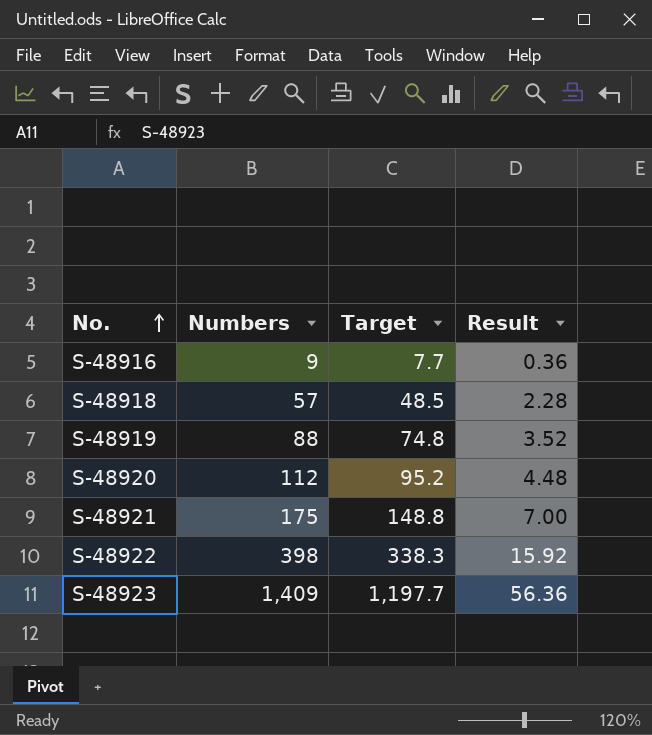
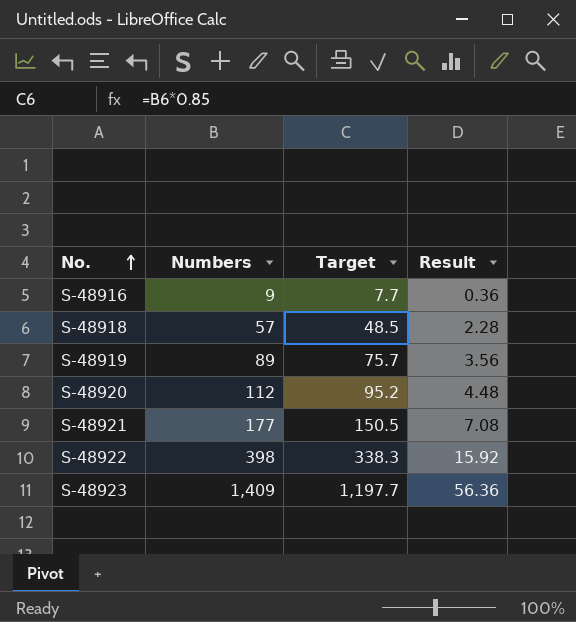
S-48919 | Numbers: 88 -> 89
S-48919 | Target: 74.8 -> 75.7
S-48919 | Result: 3.52 -> 3.56
S-48921 | Numbers: 175 -> 177
S-48921 | Target: 148.8 -> 150.5
S-48921 | Result: 7.00 -> 7.08

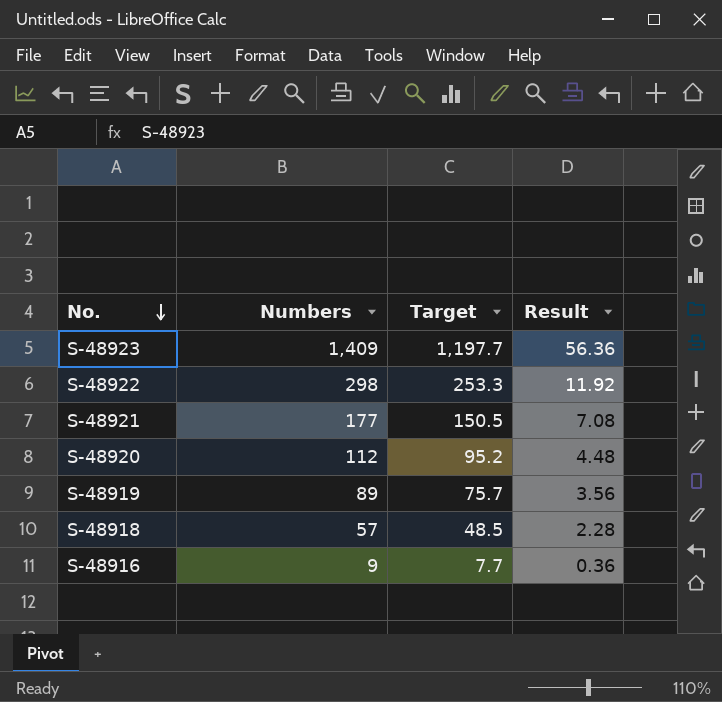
row order: No. ascending -> No. descending
S-48922 | Numbers: 398 -> 298
S-48922 | Target: 338.3 -> 253.3
S-48922 | Result: 15.92 -> 11.92

